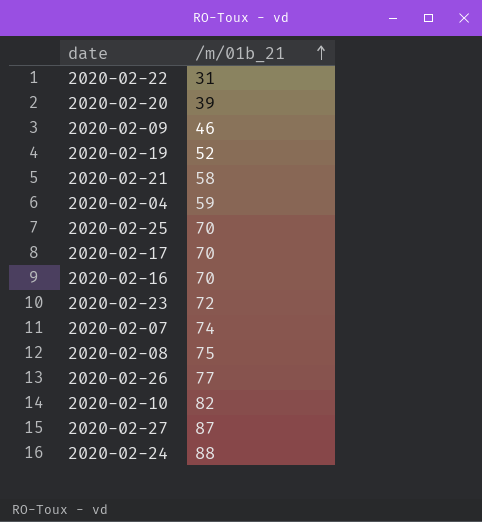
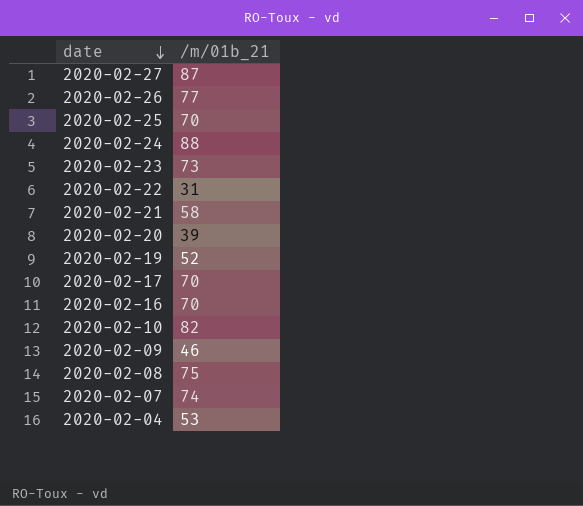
row order: /m/01b_21 ascending -> date descending
2020-02-23 | /m/01b_21: 72 -> 73
2020-02-04 | /m/01b_21: 59 -> 53

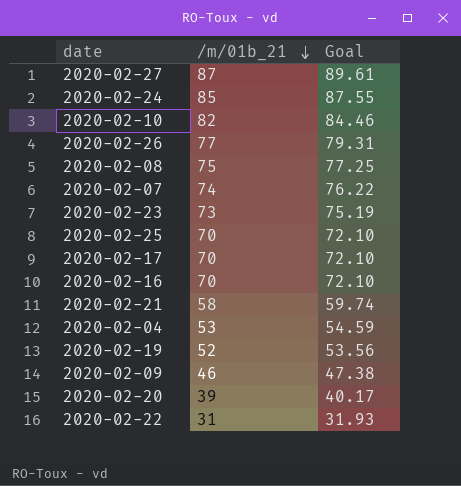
row order: date descending -> /m/01b_21 descending
column Goal | formula: none -> [/m/01b_21] * 1.03
2020-02-24 | /m/01b_21: 88 -> 85

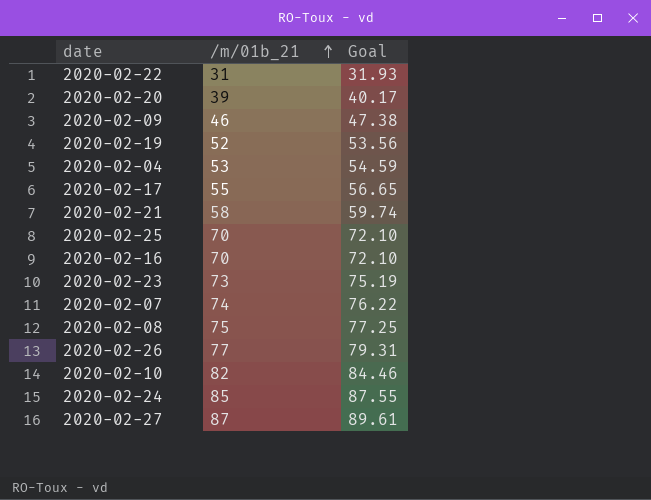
row order: /m/01b_21 descending -> /m/01b_21 ascending
2020-02-17 | /m/01b_21: 70 -> 55
2020-02-17 | Goal: 72.10 -> 56.65

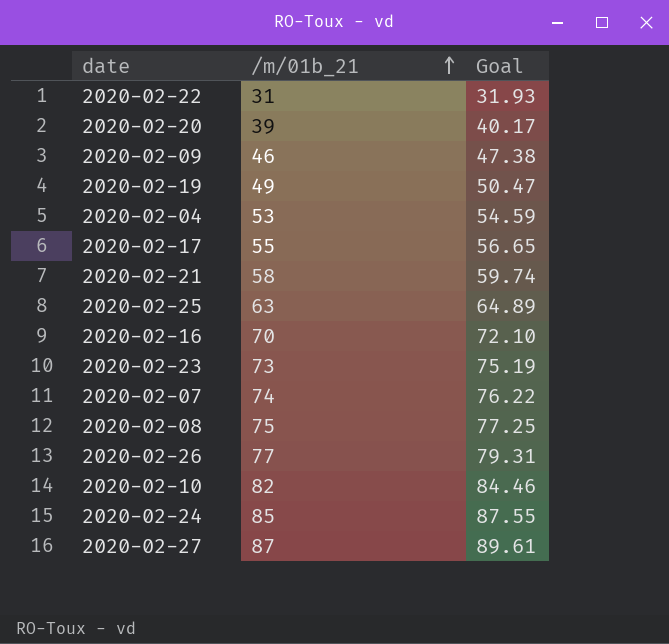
2020-02-19 | /m/01b_21: 52 -> 49
2020-02-19 | Goal: 53.56 -> 50.47
2020-02-25 | /m/01b_21: 70 -> 63
2020-02-25 | Goal: 72.10 -> 64.89

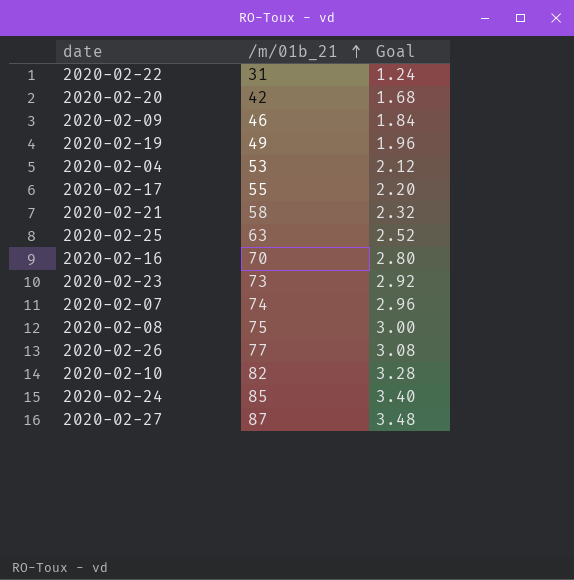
column Goal | formula: [/m/01b_21] * 1.03 -> [/m/01b_21] * 0.04
2020-02-20 | /m/01b_21: 39 -> 42

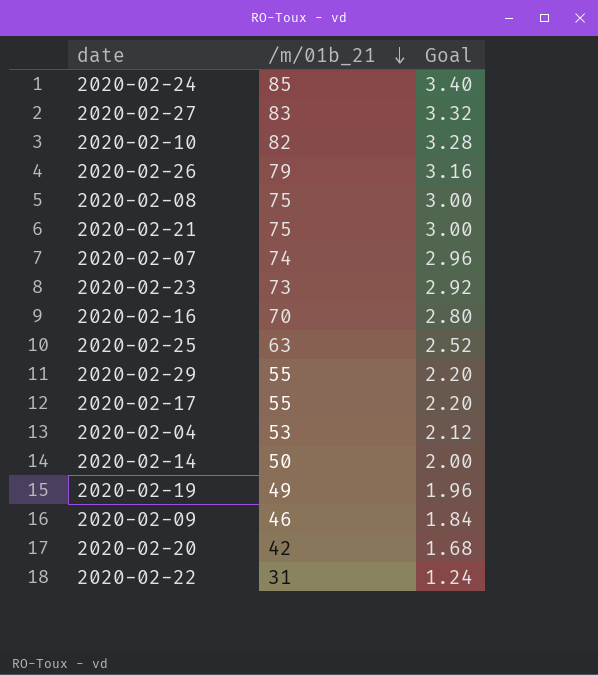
row order: /m/01b_21 ascending -> /m/01b_21 descending
2020-02-27 | /m/01b_21: 87 -> 83
2020-02-27 | Goal: 3.48 -> 3.32
2020-02-26 | /m/01b_21: 77 -> 79
2020-02-26 | Goal: 3.08 -> 3.16
2020-02-21 | /m/01b_21: 58 -> 75
2020-02-21 | Goal: 2.32 -> 3.00
row 2020-02-29: none -> 55 | 2.20
row 2020-02-14: none -> 50 | 2.00

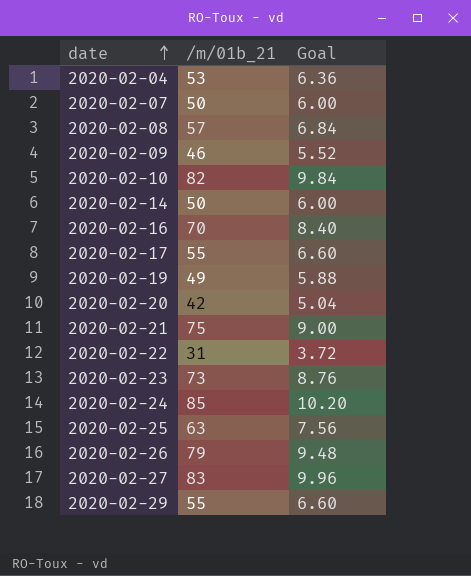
row order: /m/01b_21 descending -> date ascending
column Goal | formula: [/m/01b_21] * 0.04 -> [/m/01b_21] * 0.12
2020-02-07 | /m/01b_21: 74 -> 50
2020-02-08 | /m/01b_21: 75 -> 57

